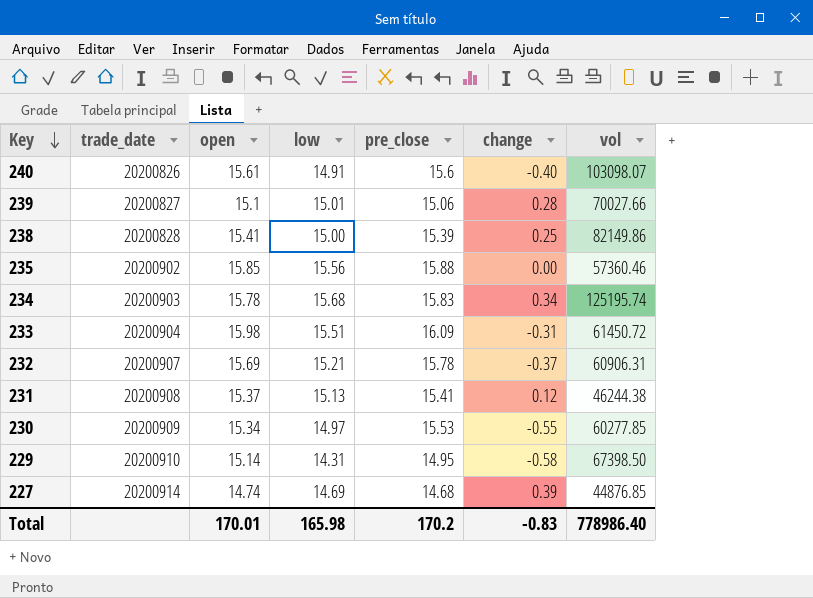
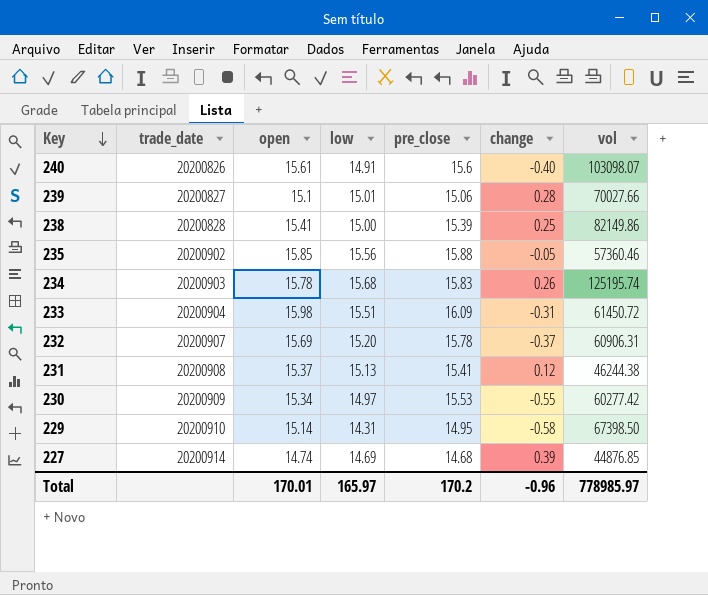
235 | change: 0.00 -> -0.05
234 | change: 0.34 -> 0.26
232 | low: 15.21 -> 15.20
230 | vol: 60277.85 -> 60277.42
Total | low: 165.98 -> 165.97
Total | change: -0.83 -> -0.96
Total | vol: 778986.40 -> 778985.97

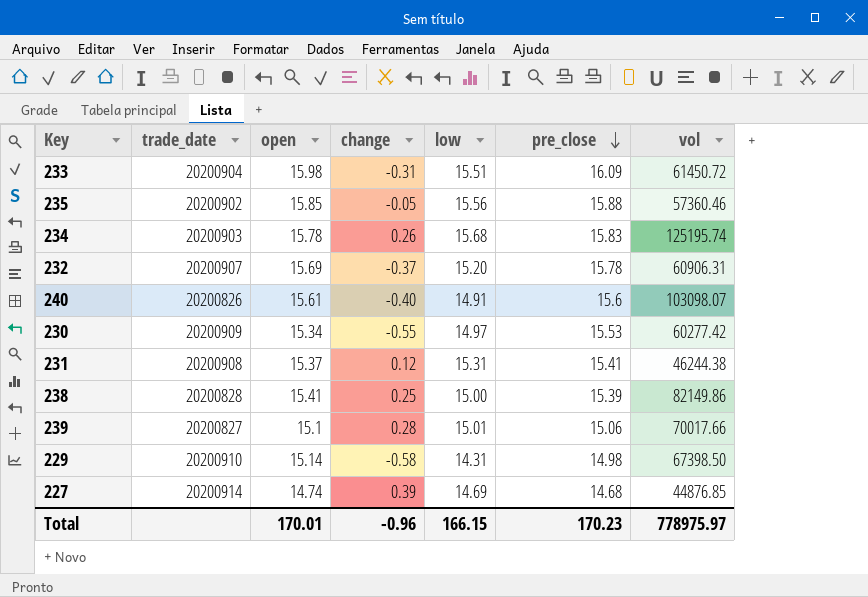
row order: Key descending -> pre_close descending
column change | position: 6 -> 4
231 | low: 15.13 -> 15.31
239 | vol: 70027.66 -> 70017.66
229 | pre_close: 14.95 -> 14.98
Total | low: 165.97 -> 166.15
Total | pre_close: 170.2 -> 170.23
Total | vol: 778985.97 -> 778975.97

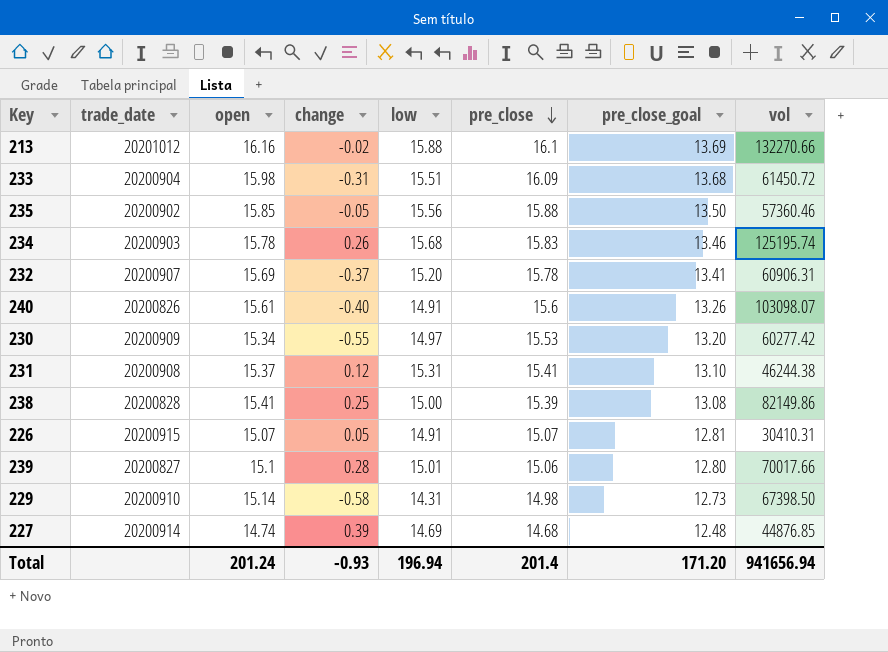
column pre_close_goal | formula: none -> [pre_close] * 0.85
row 213: none -> 20201012 | 16.16 | -0.02 | 15.88 | 16.1 | 13.69 | 132270.66
row 226: none -> 20200915 | 15.07 | 0.05 | 14.91 | 15.07 | 12.81 | 30410.31
Total | open: 170.01 -> 201.24
Total | change: -0.96 -> -0.93
Total | low: 166.15 -> 196.94
Total | pre_close: 170.23 -> 201.4
Total | vol: 778975.97 -> 941656.94

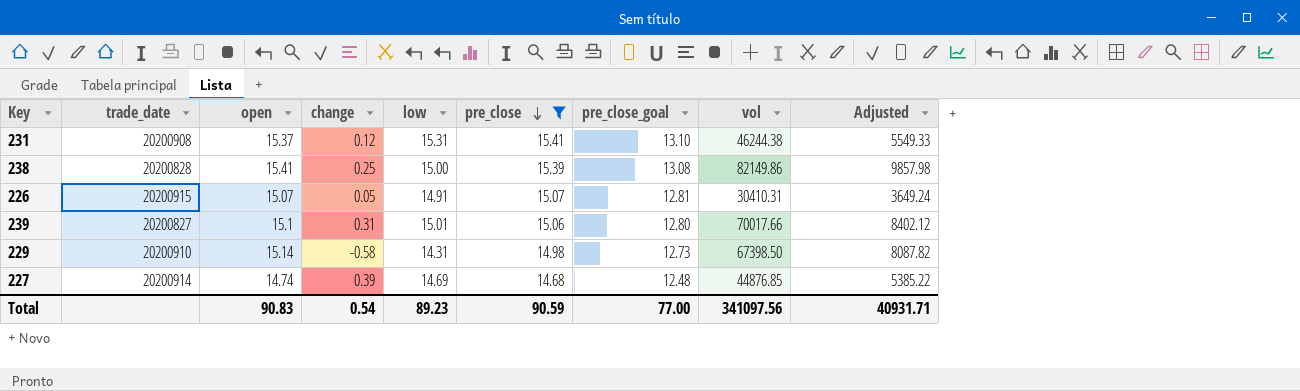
filter: none -> pre_close <= 15.41
column Adjusted | formula: none -> [vol] * 0.12
239 | change: 0.28 -> 0.31
Total | open: 201.24 -> 90.83
Total | change: -0.93 -> 0.54
Total | low: 196.94 -> 89.23
Total | pre_close: 201.4 -> 90.59
Total | pre_close_goal: 171.20 -> 77.00
Total | vol: 941656.94 -> 341097.56

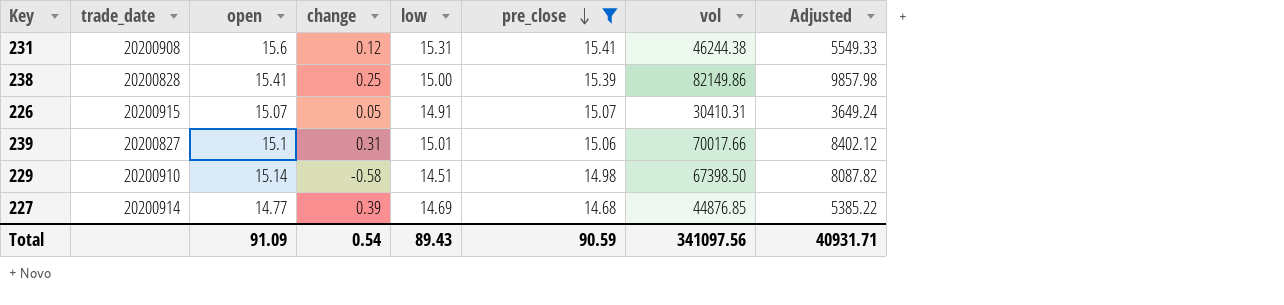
column pre_close_goal | formula: [pre_close] * 0.85 -> none
231 | open: 15.37 -> 15.6
229 | low: 14.31 -> 14.51
227 | open: 14.74 -> 14.77
Total | open: 90.83 -> 91.09
Total | low: 89.23 -> 89.43

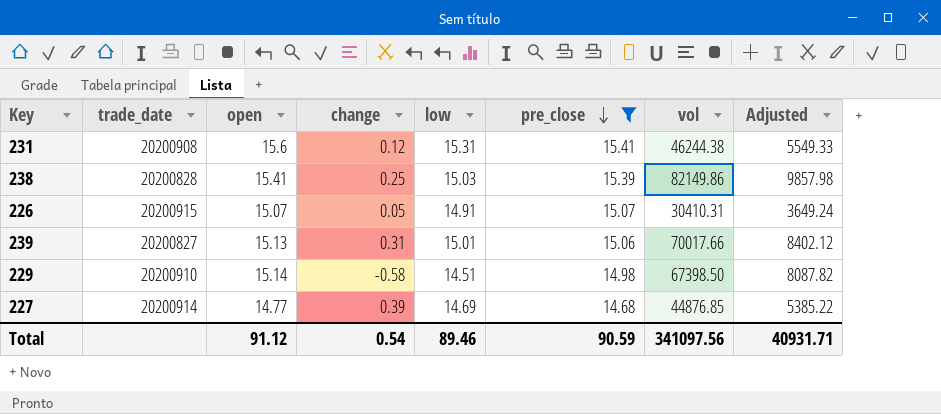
238 | low: 15.00 -> 15.03
239 | open: 15.1 -> 15.13
Total | open: 91.09 -> 91.12
Total | low: 89.43 -> 89.46

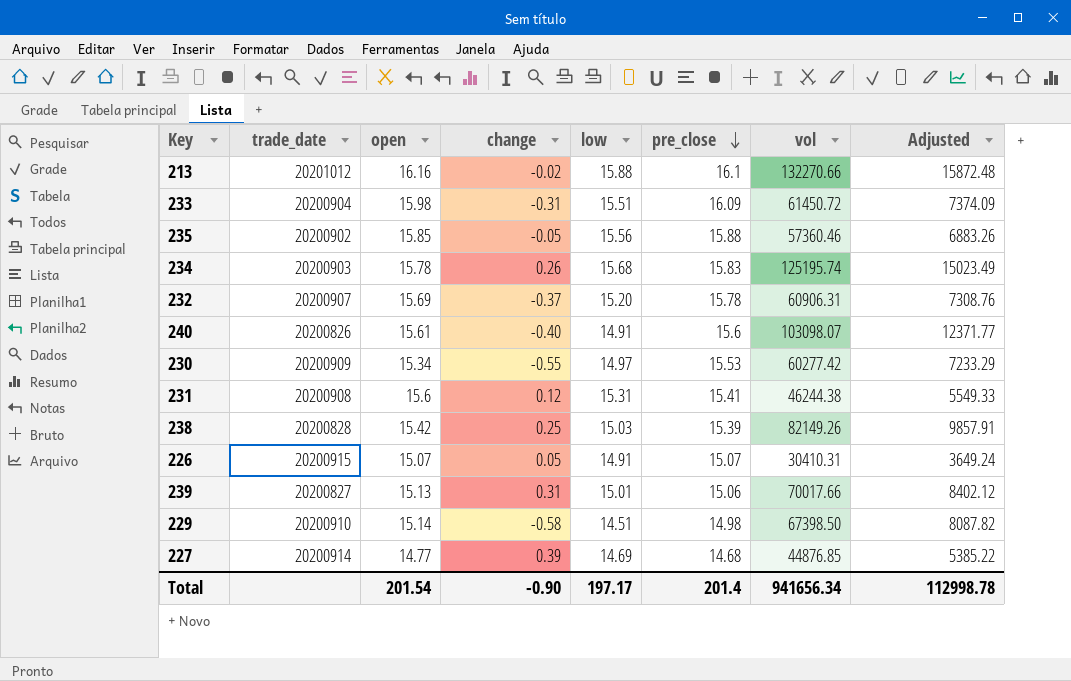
filter: pre_close <= 15.41 -> none
238 | open: 15.41 -> 15.42
238 | vol: 82149.86 -> 82149.26
238 | Adjusted: 9857.98 -> 9857.91
Total | open: 91.12 -> 201.54
Total | change: 0.54 -> -0.90
Total | low: 89.46 -> 197.17
Total | pre_close: 90.59 -> 201.4
Total | vol: 341097.56 -> 941656.34
Total | Adjusted: 40931.71 -> 112998.78

